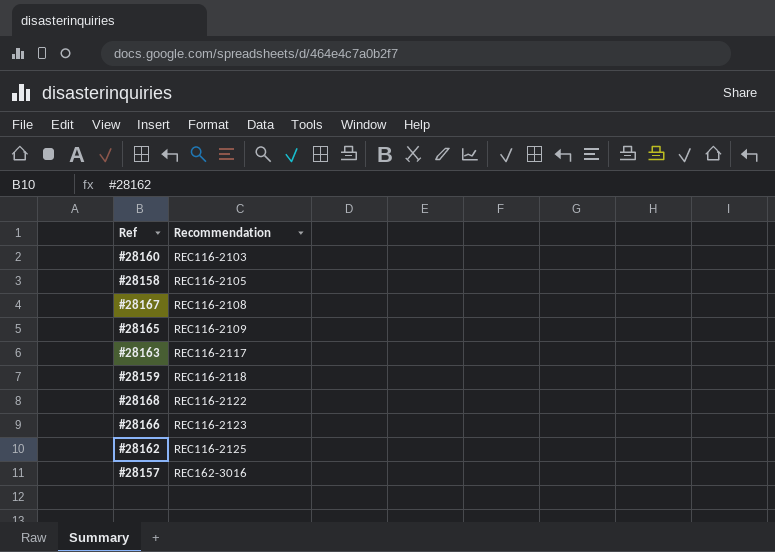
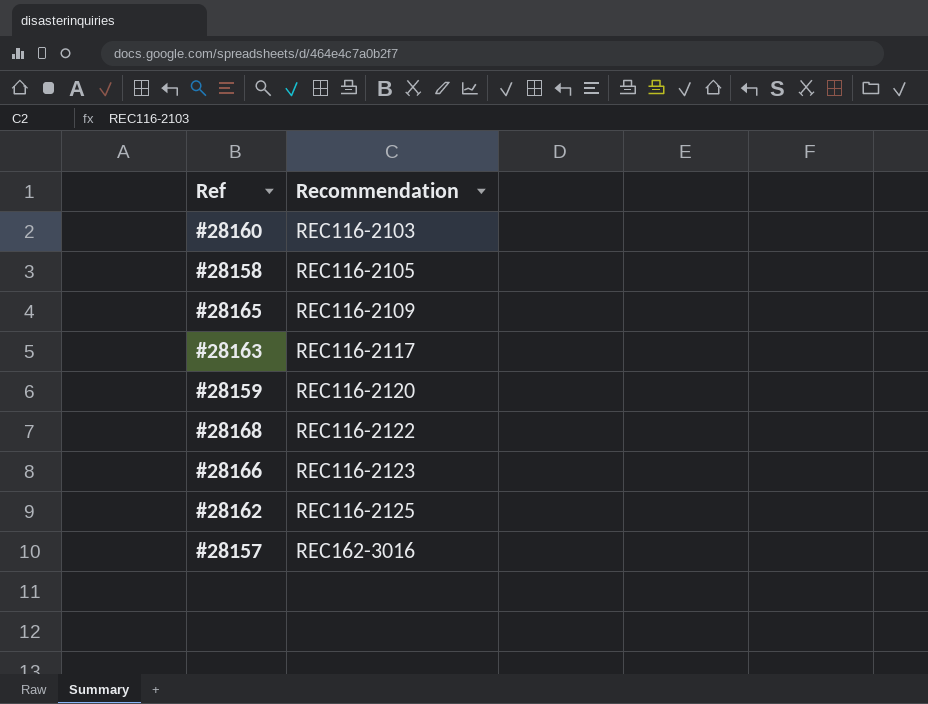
row #28167: REC116-2108 -> none
#28159 | Recommendation: REC116-2118 -> REC116-2120

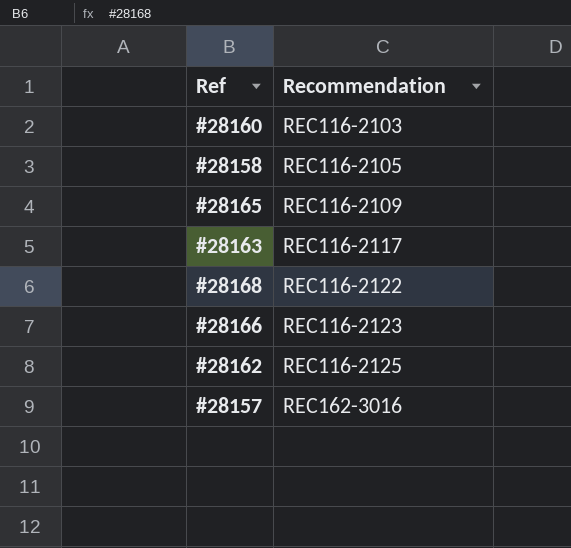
row #28159: REC116-2120 -> none

